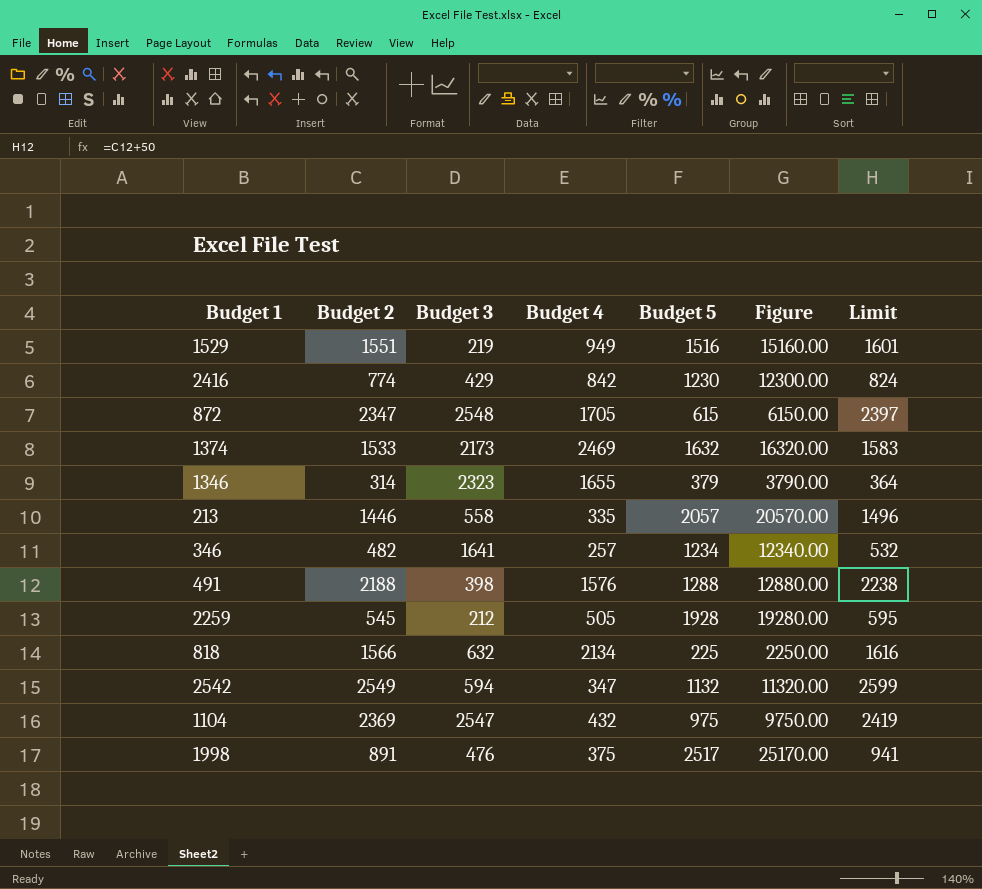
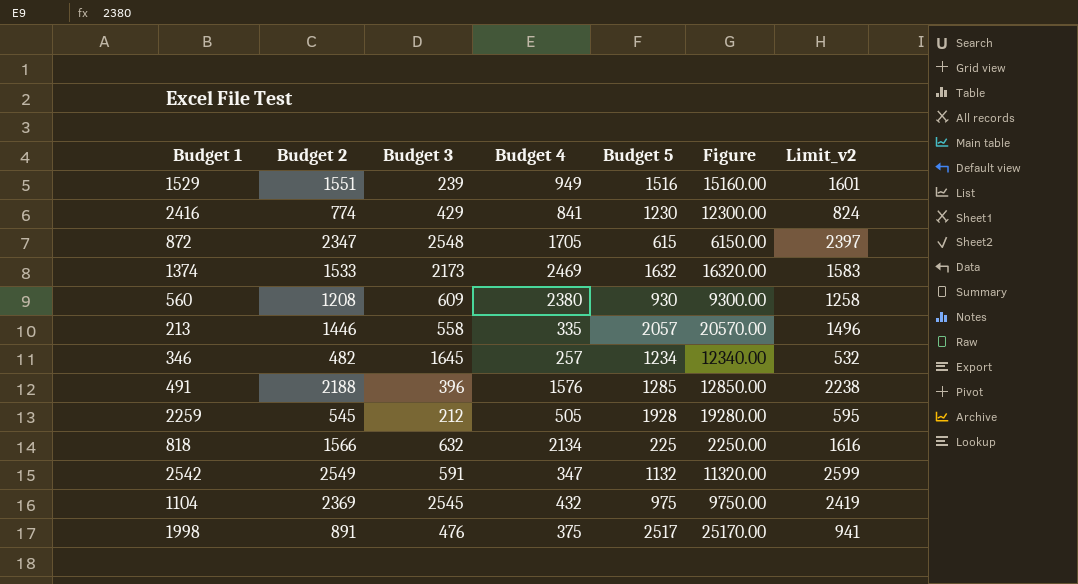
column name: Limit -> Limit_v2
row 1346: 314 | 2323 | 1655 | 379 | 3790.00 | 364 -> none
1529 | Budget 3: 219 -> 239
2416 | Budget 4: 842 -> 841
row 560: none -> 1208 | 609 | 2380 | 930 | 9300.00 | 1258
346 | Budget 3: 1641 -> 1645
491 | Budget 3: 398 -> 396
491 | Budget 5: 1288 -> 1285
491 | Figure: 12880.00 -> 12850.00
2542 | Budget 3: 594 -> 591
1104 | Budget 3: 2547 -> 2545

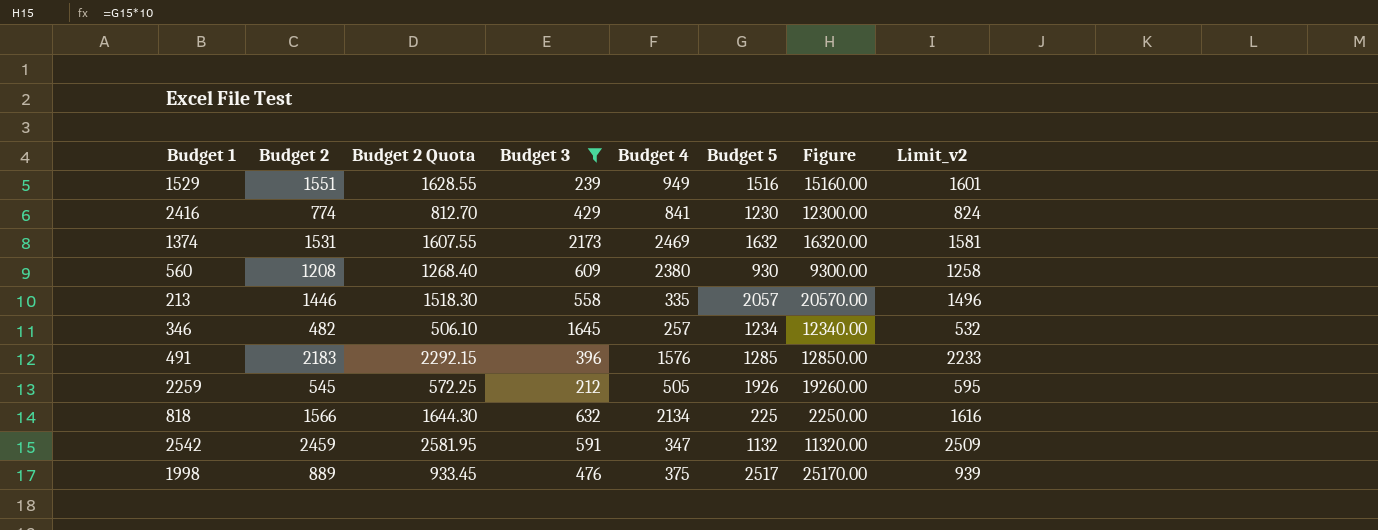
filter: none -> Budget 3 <= 2173
column Budget 2 Quota | formula: none -> [Budget 2] * 1.05
1374 | Budget 2: 1533 -> 1531
1374 | Limit_v2: 1583 -> 1581
491 | Budget 2: 2188 -> 2183
491 | Limit_v2: 2238 -> 2233
2259 | Budget 5: 1928 -> 1926
2259 | Figure: 19280.00 -> 19260.00
2542 | Budget 2: 2549 -> 2459
2542 | Limit_v2: 2599 -> 2509
1998 | Budget 2: 891 -> 889
1998 | Limit_v2: 941 -> 939

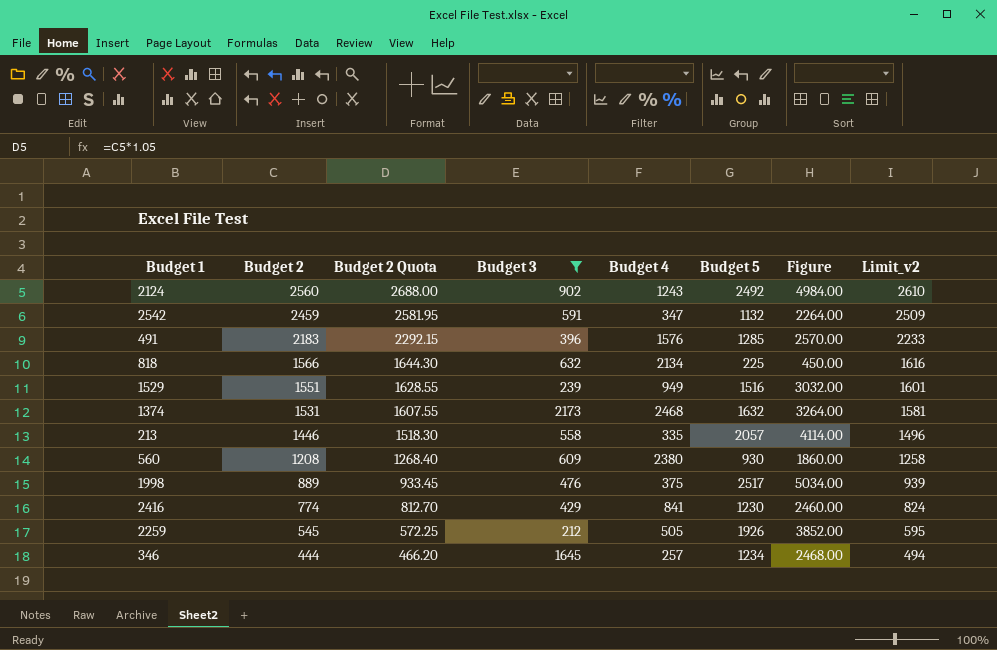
row order: none -> Budget 2 descending
column Figure | formula: [Budget 5] * 10 -> [Budget 5] * 2
row 2124: none -> 2560 | 2688.00 | 902 | 1243 | 2492 | 4984.00 | 2610
1374 | Budget 4: 2469 -> 2468
346 | Budget 2: 482 -> 444
346 | Budget 2 Quota: 506.10 -> 466.20
346 | Limit_v2: 532 -> 494

